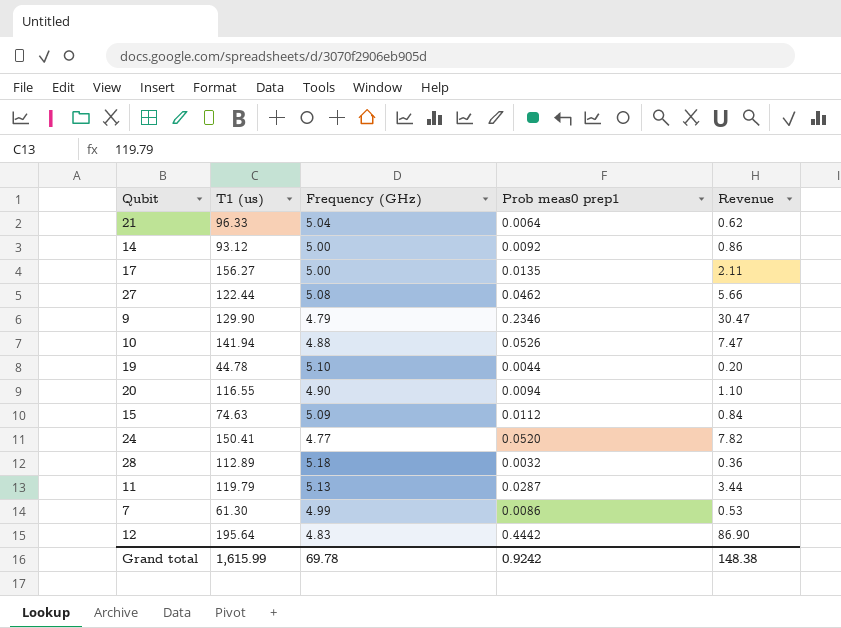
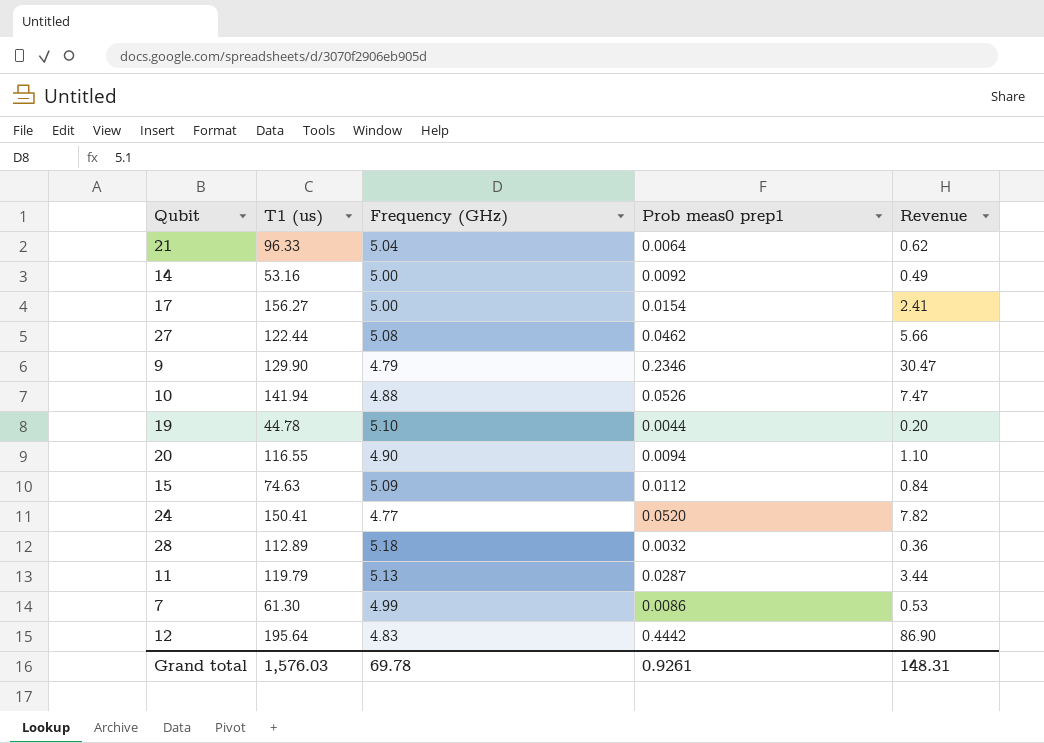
14 | T1 (us): 93.12 -> 53.16
14 | Revenue: 0.86 -> 0.49
17 | Prob meas0 prep1: 0.0135 -> 0.0154
17 | Revenue: 2.11 -> 2.41
Grand total | T1 (us): 1,615.99 -> 1,576.03
Grand total | Prob meas0 prep1: 0.9242 -> 0.9261
Grand total | Revenue: 148.38 -> 148.31

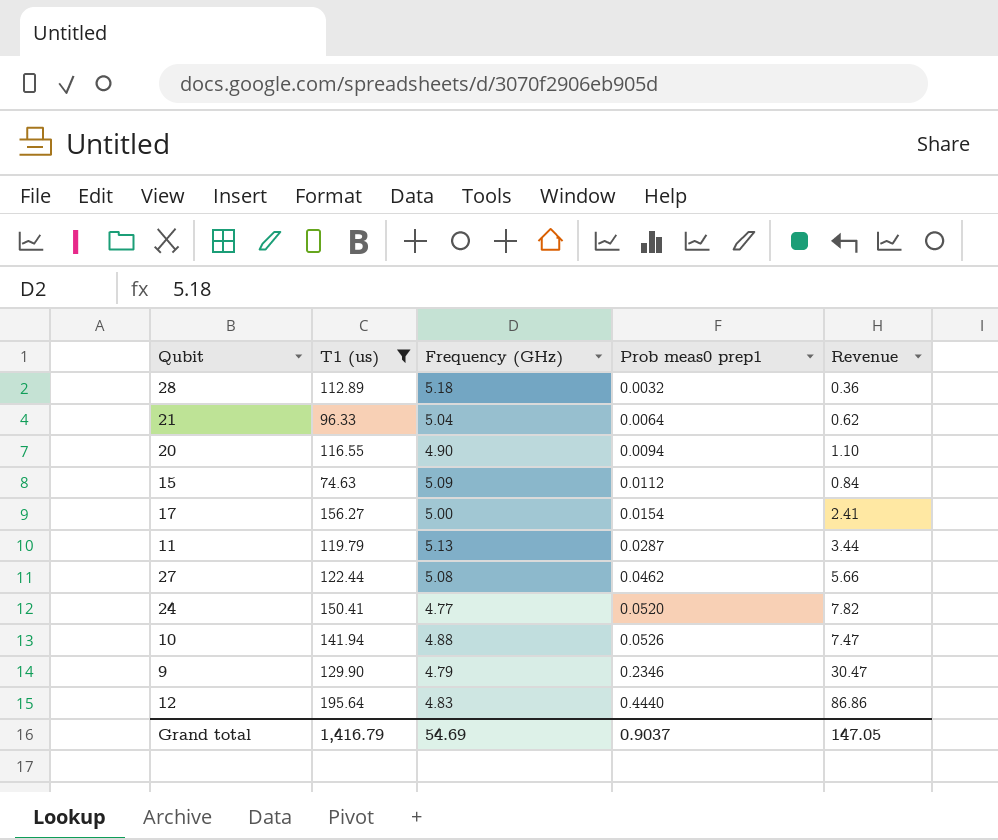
filter: none -> T1 (us) >= 74.63
row order: none -> Prob meas0 prep1 ascending
12 | Prob meas0 prep1: 0.4442 -> 0.4440
12 | Revenue: 86.90 -> 86.86
Grand total | T1 (us): 1,576.03 -> 1,416.79
Grand total | Frequency (GHz): 69.78 -> 54.69
Grand total | Prob meas0 prep1: 0.9261 -> 0.9037
Grand total | Revenue: 148.31 -> 147.05

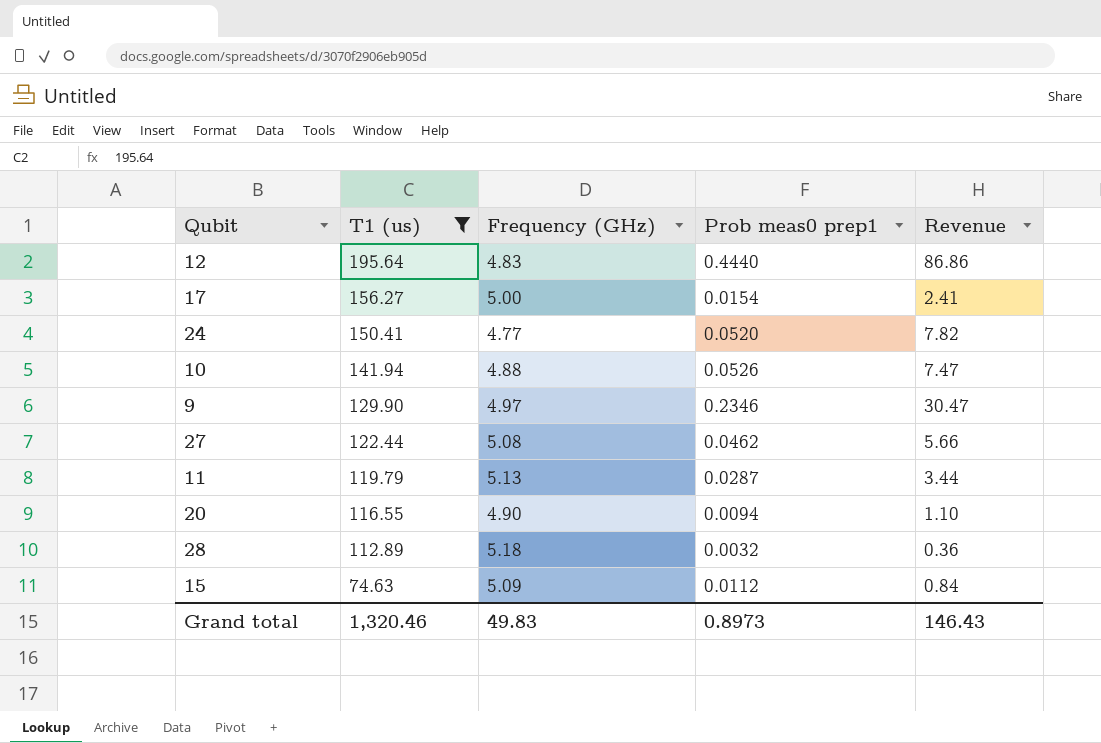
row order: Prob meas0 prep1 ascending -> T1 (us) descending
row 21: 96.33 | 5.04 | 0.0064 | 0.62 -> none
9 | Frequency (GHz): 4.79 -> 4.97
Grand total | T1 (us): 1,416.79 -> 1,320.46
Grand total | Frequency (GHz): 54.69 -> 49.83
Grand total | Prob meas0 prep1: 0.9037 -> 0.8973
Grand total | Revenue: 147.05 -> 146.43

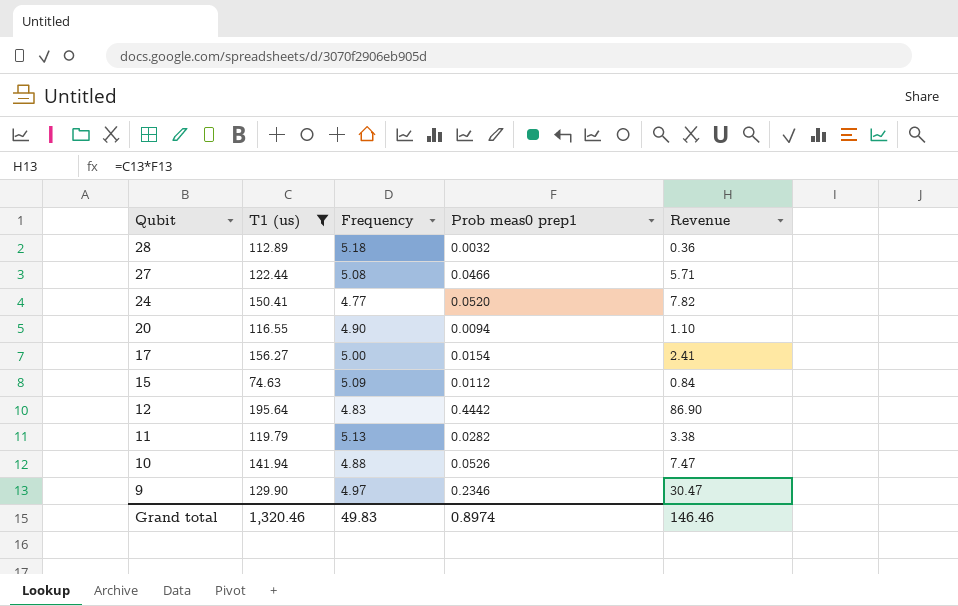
row order: T1 (us) descending -> Qubit descending
column name: Frequency (GHz) -> Frequency
27 | Prob meas0 prep1: 0.0462 -> 0.0466
27 | Revenue: 5.66 -> 5.71
12 | Prob meas0 prep1: 0.4440 -> 0.4442
12 | Revenue: 86.86 -> 86.90
11 | Prob meas0 prep1: 0.0287 -> 0.0282
11 | Revenue: 3.44 -> 3.38
Grand total | Prob meas0 prep1: 0.8973 -> 0.8974
Grand total | Revenue: 146.43 -> 146.46

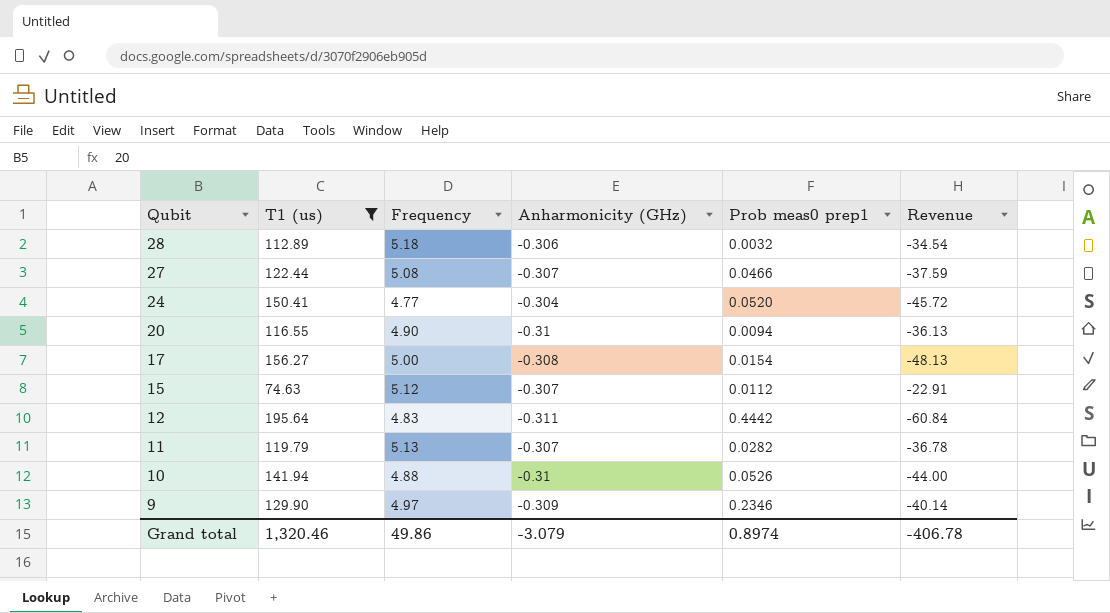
column Anharmonicity (GHz) | position: none -> 4
column Revenue | formula: [T1 (us)] * [Prob meas0 prep1] -> [T1 (us)] * [Anharmonicity (GHz)]
15 | Frequency: 5.09 -> 5.12
Grand total | Frequency: 49.83 -> 49.86
Grand total | Revenue: 146.46 -> -406.78

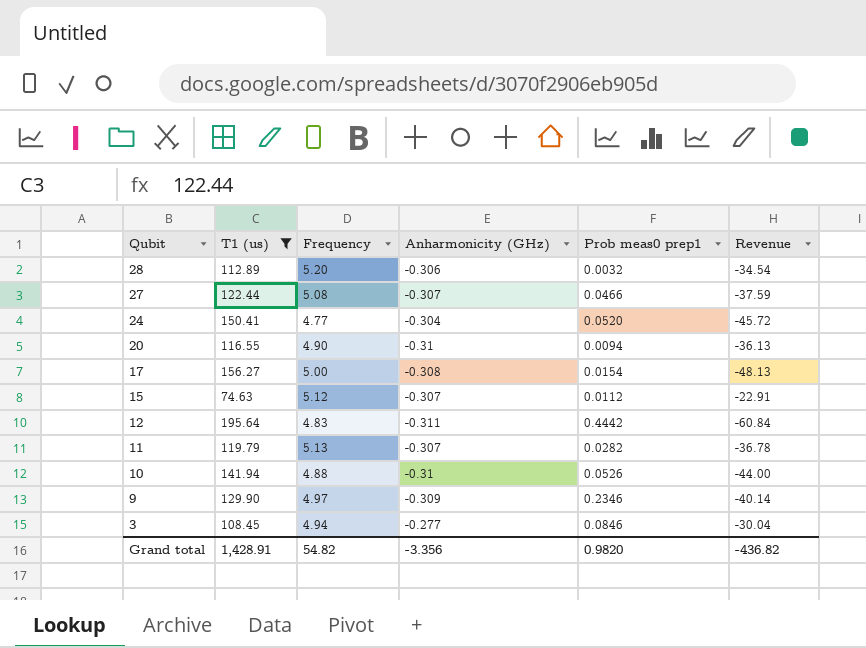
28 | Frequency: 5.18 -> 5.20
row 3: none -> 108.45 | 4.94 | -0.277 | 0.0846 | -30.04
Grand total | T1 (us): 1,320.46 -> 1,428.91
Grand total | Frequency: 49.86 -> 54.82
Grand total | Anharmonicity (GHz): -3.079 -> -3.356
Grand total | Prob meas0 prep1: 0.8974 -> 0.9820
Grand total | Revenue: -406.78 -> -436.82

